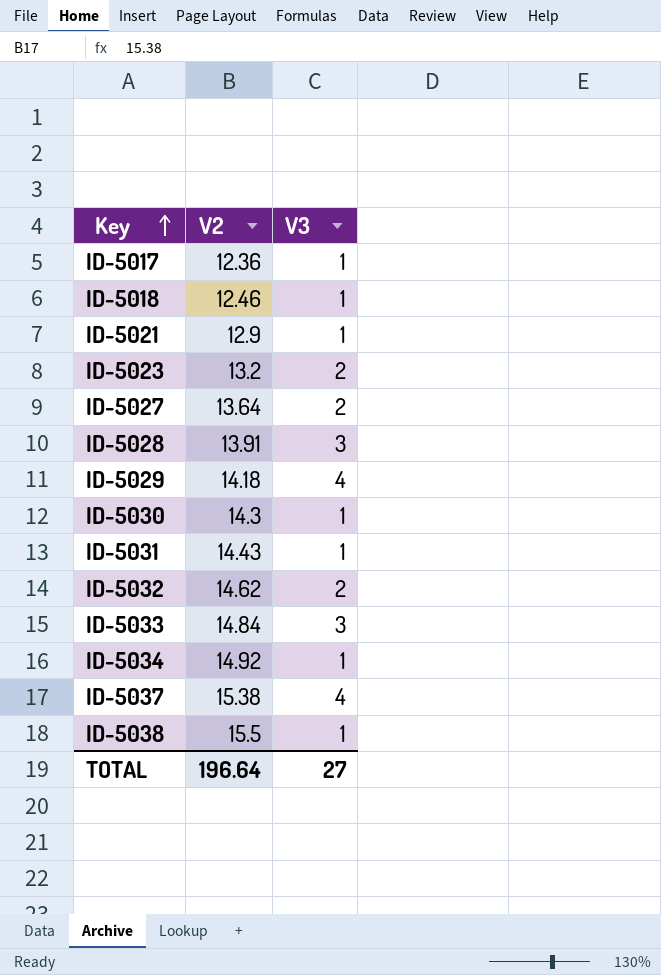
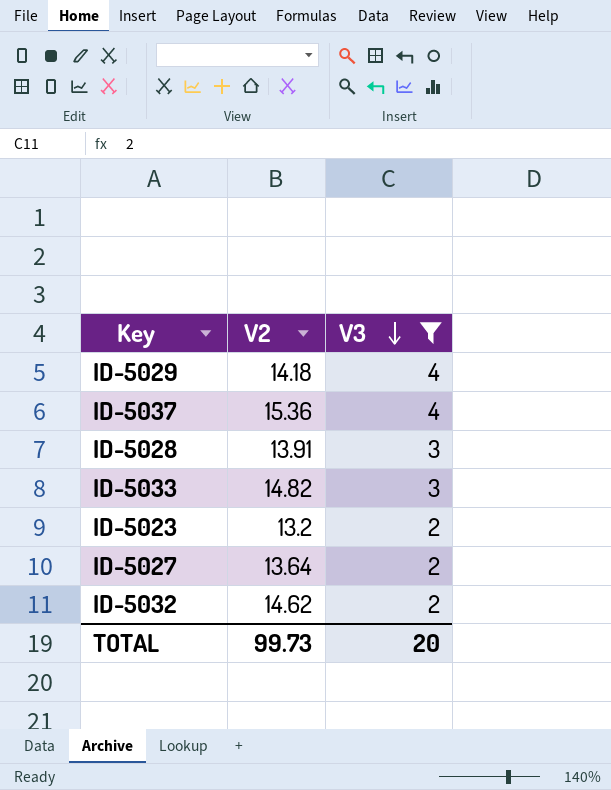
filter: none -> V3 != 1
row order: Key ascending -> V3 descending
ID-5037 | V2: 15.38 -> 15.36
ID-5033 | V2: 14.84 -> 14.82
TOTAL | V2: 196.64 -> 99.73
TOTAL | V3: 27 -> 20

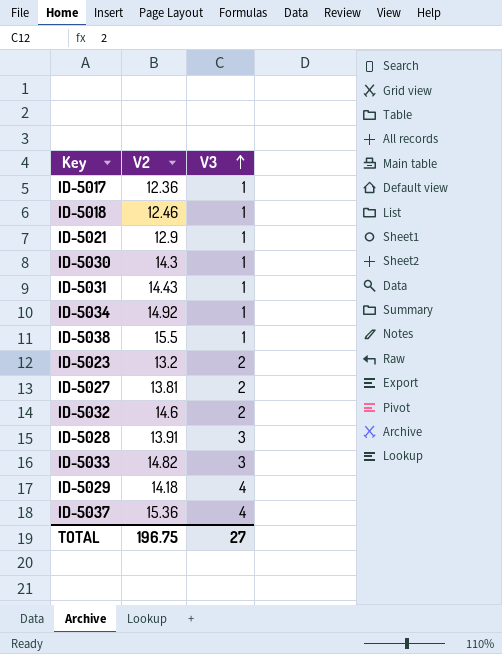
filter: V3 != 1 -> none
row order: V3 descending -> V3 ascending
ID-5027 | V2: 13.64 -> 13.81
ID-5032 | V2: 14.62 -> 14.6
TOTAL | V2: 99.73 -> 196.75
TOTAL | V3: 20 -> 27

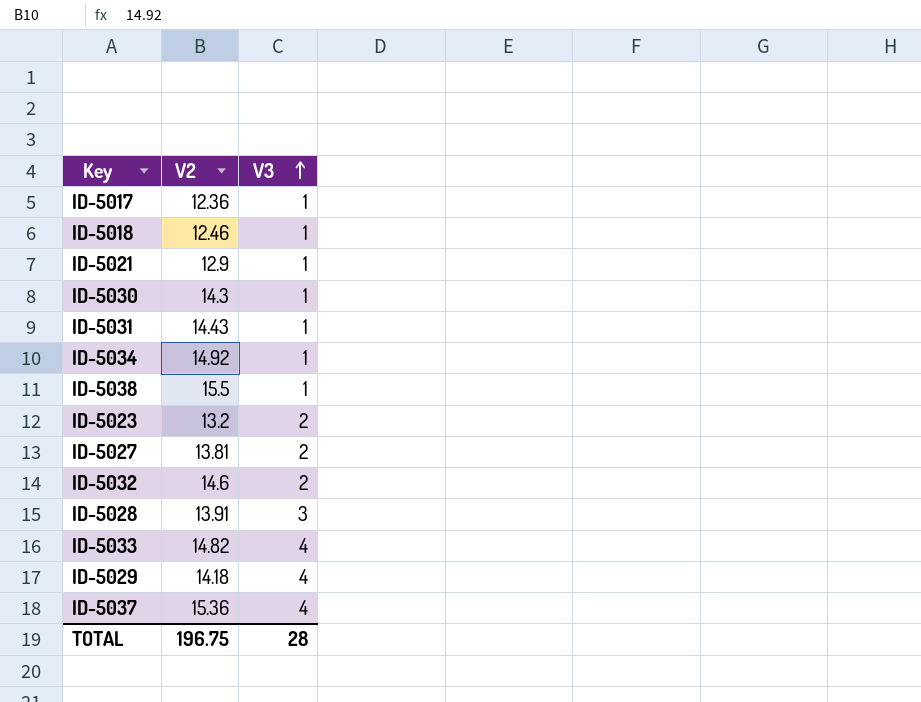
ID-5033 | V3: 3 -> 4
TOTAL | V3: 27 -> 28

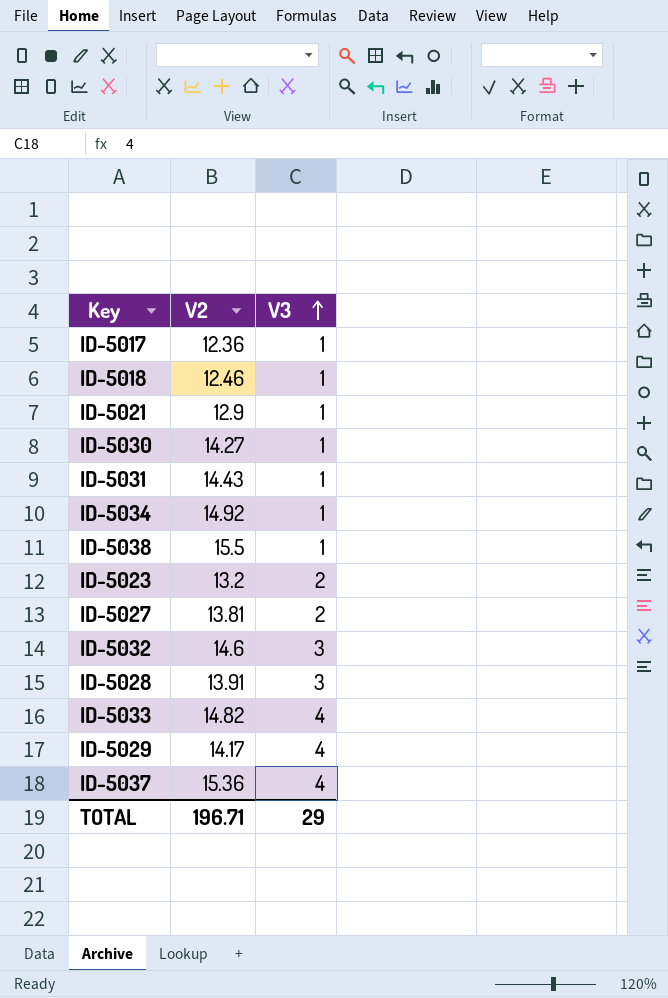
ID-5030 | V2: 14.3 -> 14.27
ID-5032 | V3: 2 -> 3
ID-5029 | V2: 14.18 -> 14.17
TOTAL | V2: 196.75 -> 196.71
TOTAL | V3: 28 -> 29

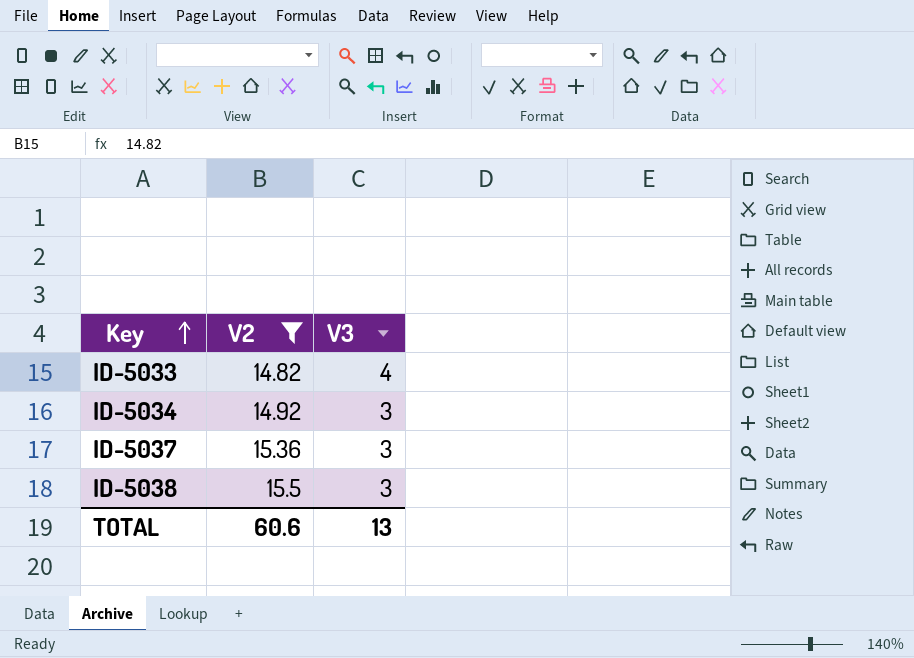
filter: none -> V2 >= 14.82
row order: V3 ascending -> Key ascending
ID-5034 | V3: 1 -> 3
ID-5037 | V3: 4 -> 3
ID-5038 | V3: 1 -> 3
TOTAL | V2: 196.71 -> 60.6
TOTAL | V3: 29 -> 13

